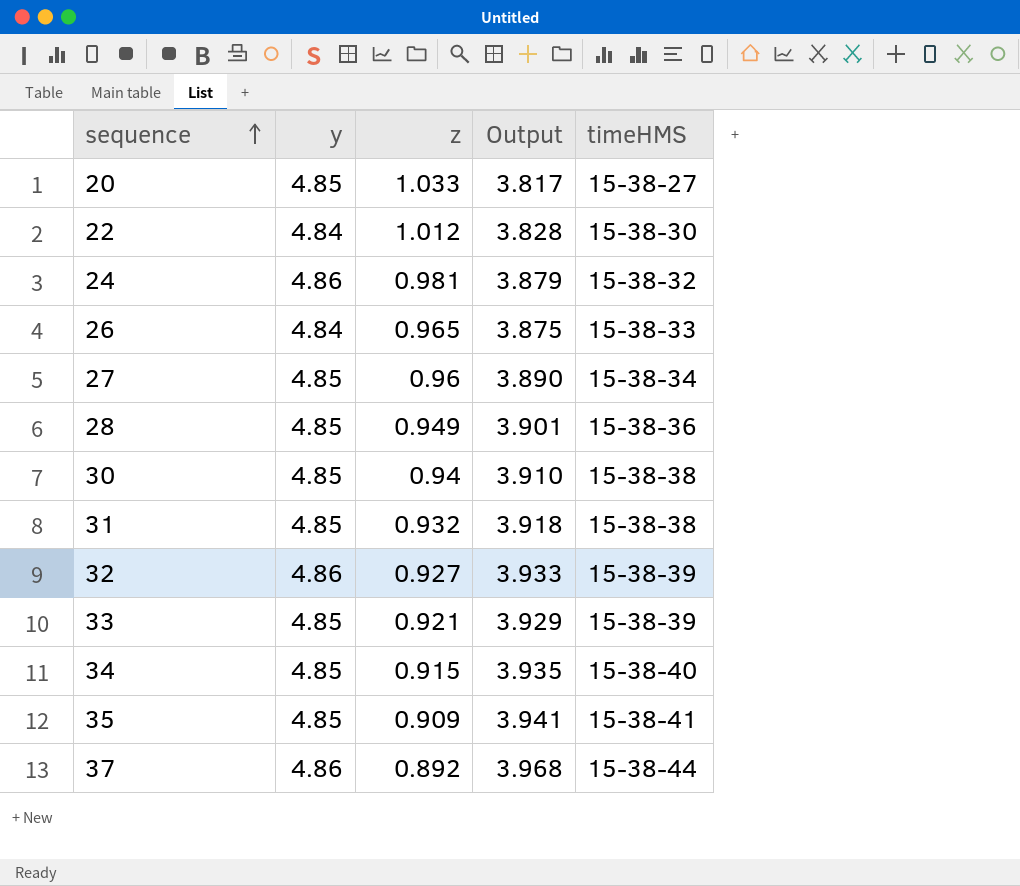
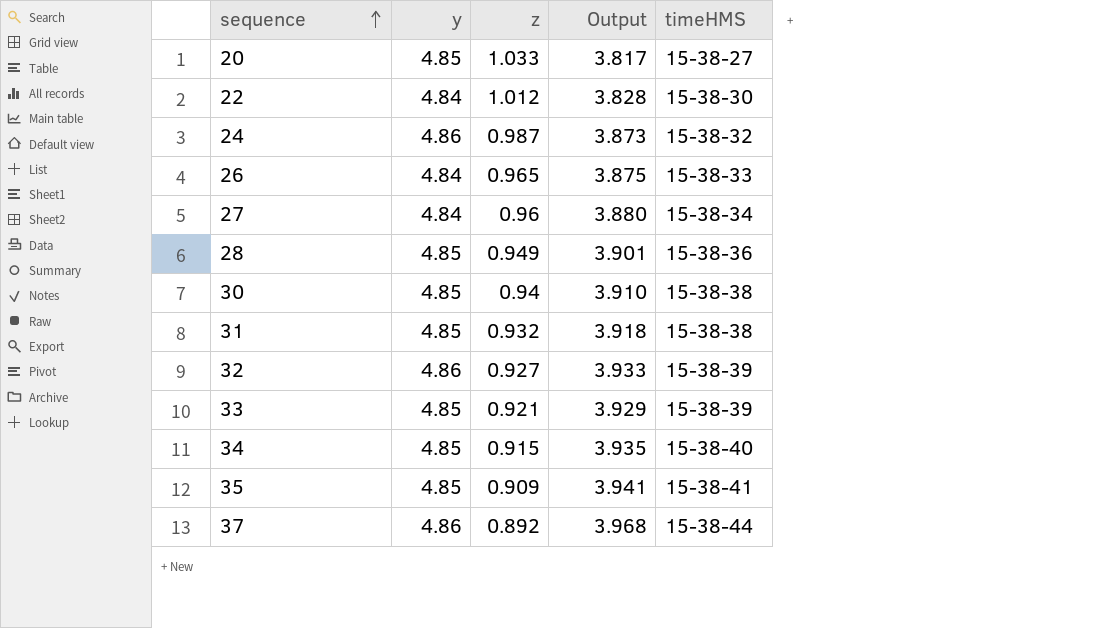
24 | z: 0.981 -> 0.987
24 | Output: 3.879 -> 3.873
27 | y: 4.85 -> 4.84
27 | Output: 3.890 -> 3.880

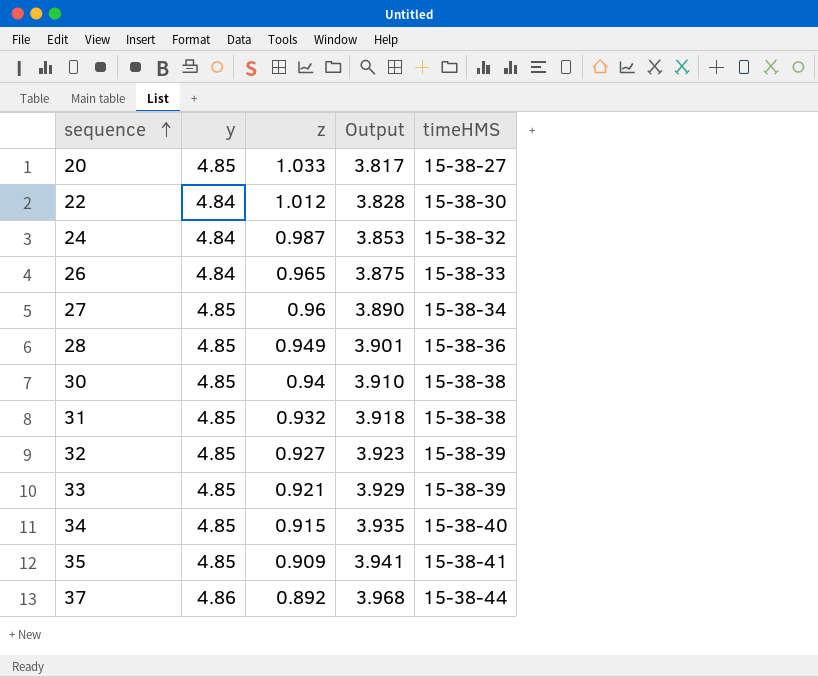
24 | y: 4.86 -> 4.84
24 | Output: 3.873 -> 3.853
27 | y: 4.84 -> 4.85
27 | Output: 3.880 -> 3.890
32 | y: 4.86 -> 4.85
32 | Output: 3.933 -> 3.923

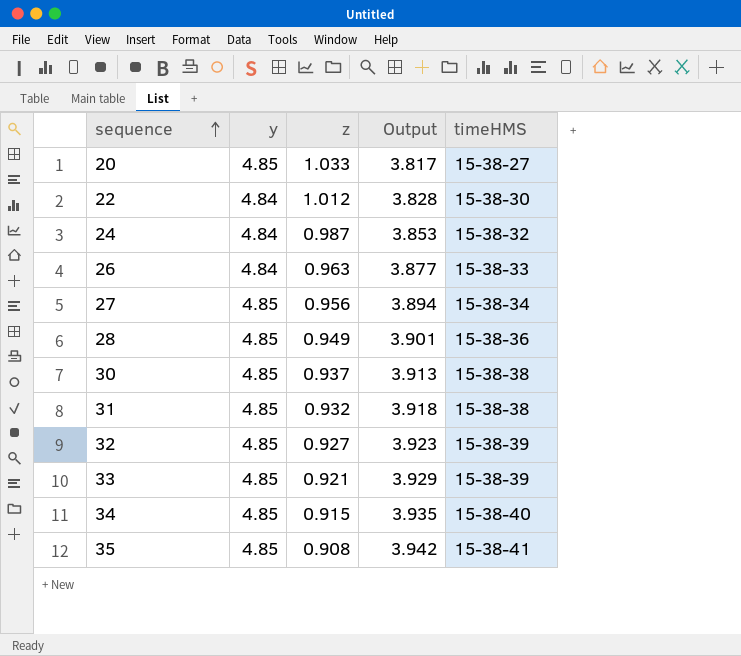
row 37: 4.86 | 0.892 | 3.968 | 15-38-44 -> none
26 | z: 0.965 -> 0.963
26 | Output: 3.875 -> 3.877
27 | z: 0.96 -> 0.956
27 | Output: 3.890 -> 3.894
30 | z: 0.94 -> 0.937
30 | Output: 3.910 -> 3.913
35 | z: 0.909 -> 0.908
35 | Output: 3.941 -> 3.942

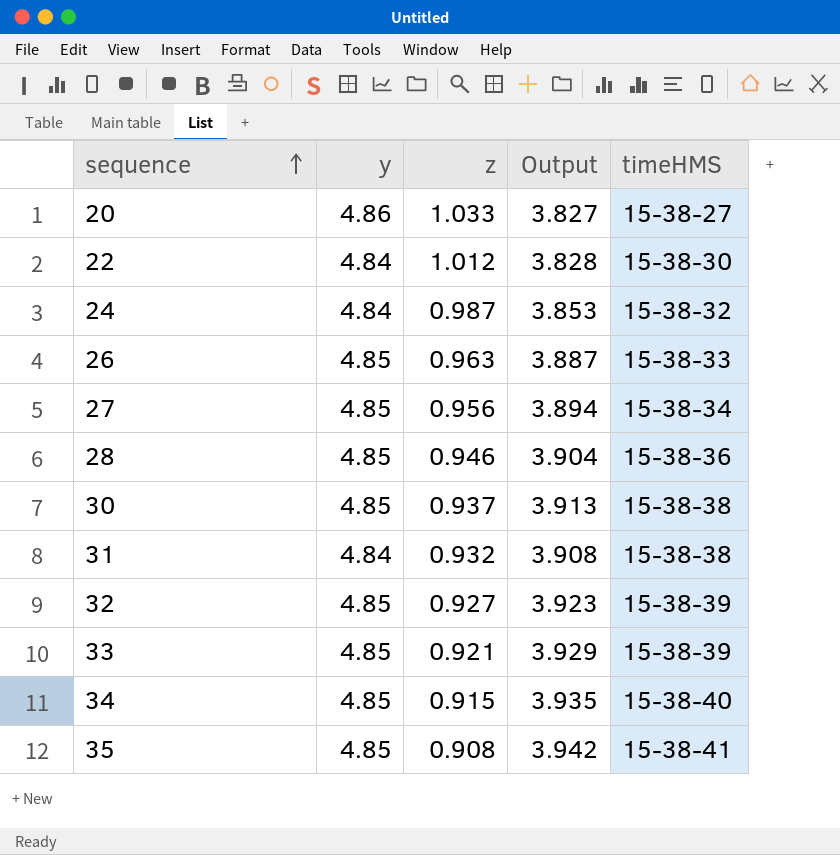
20 | y: 4.85 -> 4.86
20 | Output: 3.817 -> 3.827
26 | y: 4.84 -> 4.85
26 | Output: 3.877 -> 3.887
28 | z: 0.949 -> 0.946
28 | Output: 3.901 -> 3.904
31 | y: 4.85 -> 4.84
31 | Output: 3.918 -> 3.908

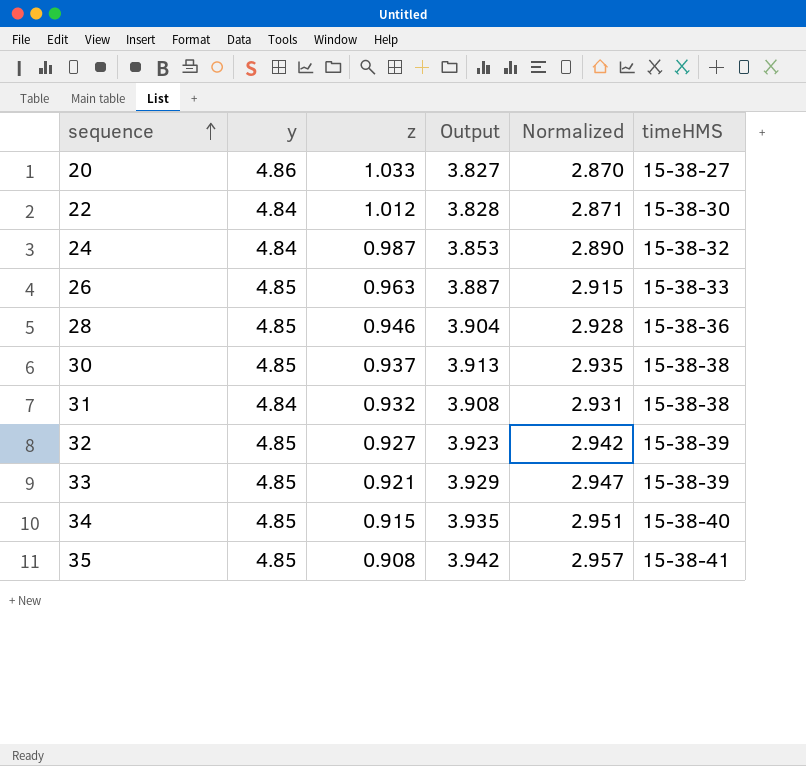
column Normalized | formula: none -> [Output] * 0.75
row 27: 4.85 | 0.956 | 3.894 | 15-38-34 -> none

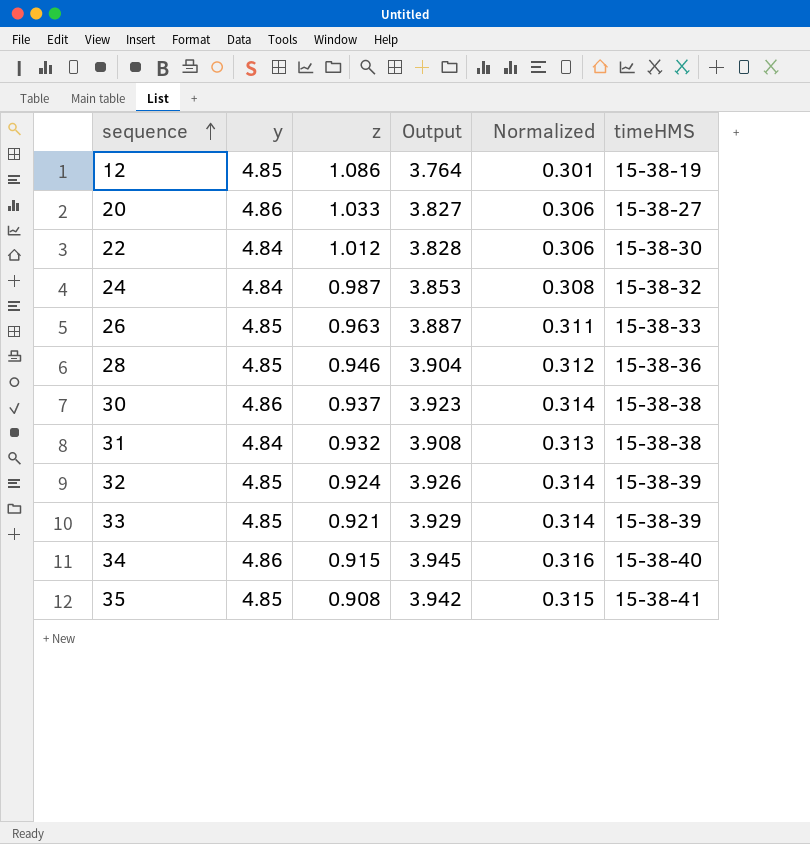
column Normalized | formula: [Output] * 0.75 -> [Output] * 0.08
row 12: none -> 4.85 | 1.086 | 3.764 | 0.301 | 15-38-19
30 | y: 4.85 -> 4.86
30 | Output: 3.913 -> 3.923
32 | z: 0.927 -> 0.924
32 | Output: 3.923 -> 3.926
34 | y: 4.85 -> 4.86
34 | Output: 3.935 -> 3.945

